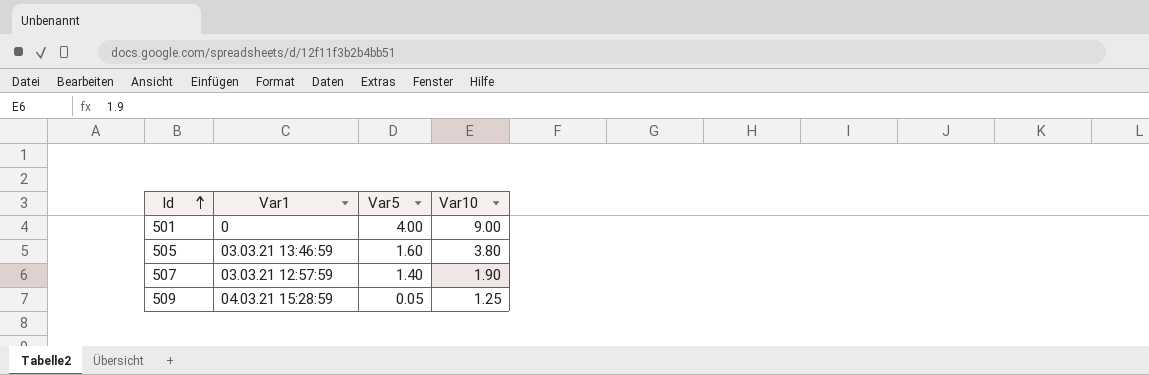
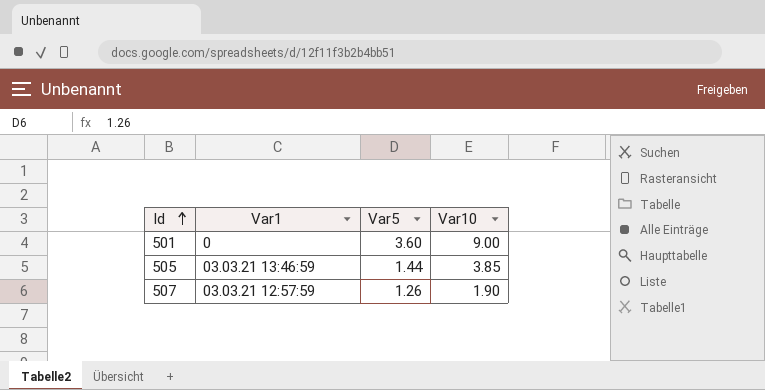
row 509: 04.03.21 15:28:59 | 0.05 | 1.25 -> none
501 | Var5: 4.00 -> 3.60
505 | Var5: 1.60 -> 1.44
505 | Var10: 3.80 -> 3.85
507 | Var5: 1.40 -> 1.26

